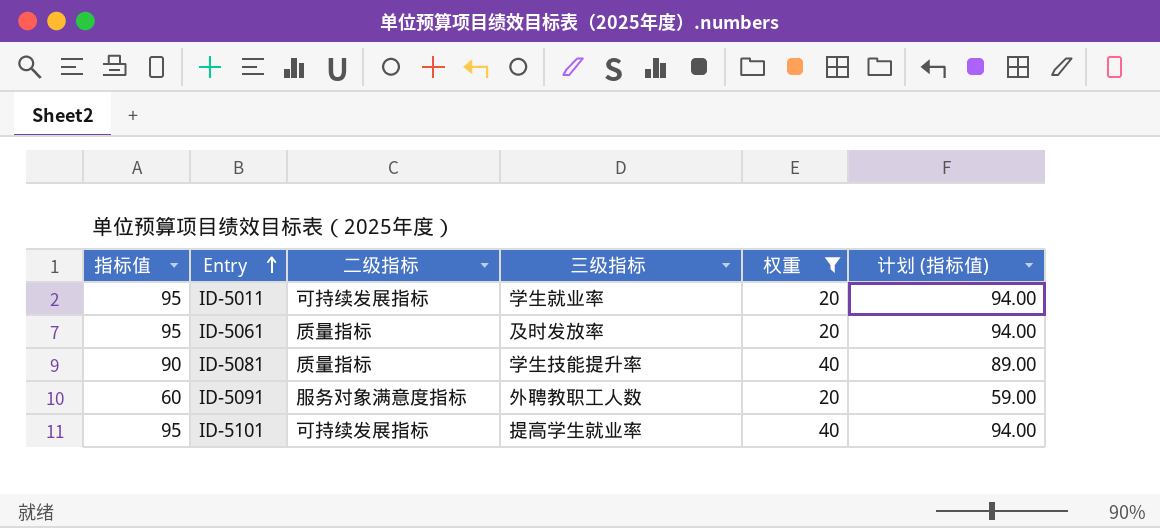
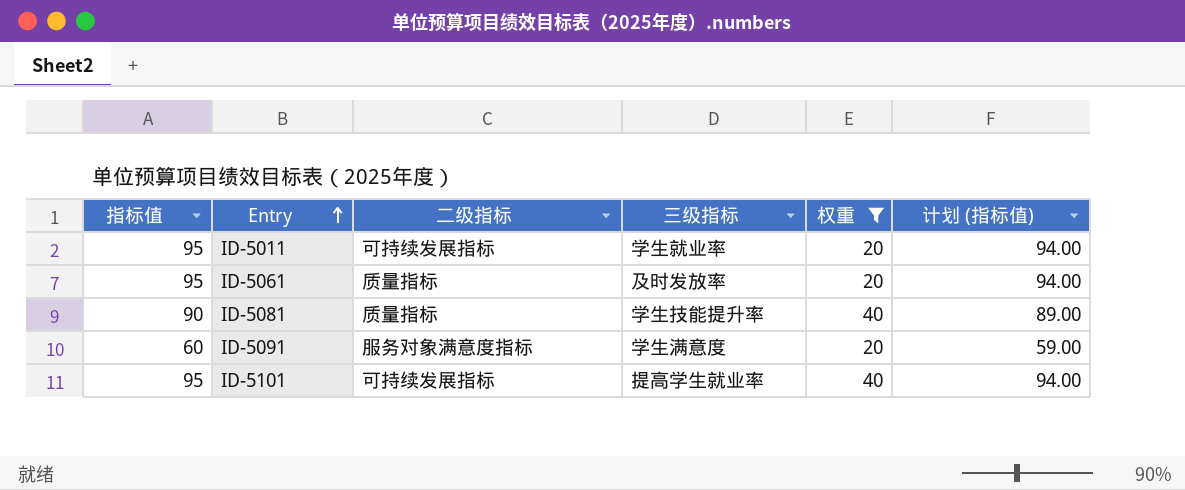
ID-5091 | 三级指标: 外聘教职工人数 -> 学生满意度

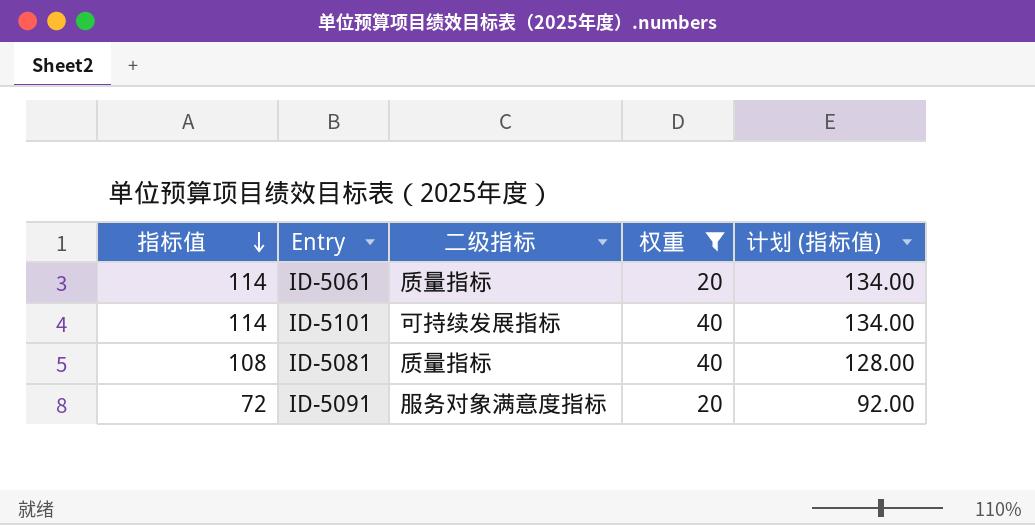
row order: Entry ascending -> 指标值 descending
column 三级指标 | position: 4 -> none
column 计划 (指标值) | formula: [指标值] - 1 -> [指标值] + 20
row ID-5011: 95 | 可持续发展指标 | 学生就业率 | 20 | 94.00 -> none
ID-5061 | 指标值: 95 -> 114
ID-5101 | 指标值: 95 -> 114
ID-5081 | 指标值: 90 -> 108
ID-5091 | 指标值: 60 -> 72

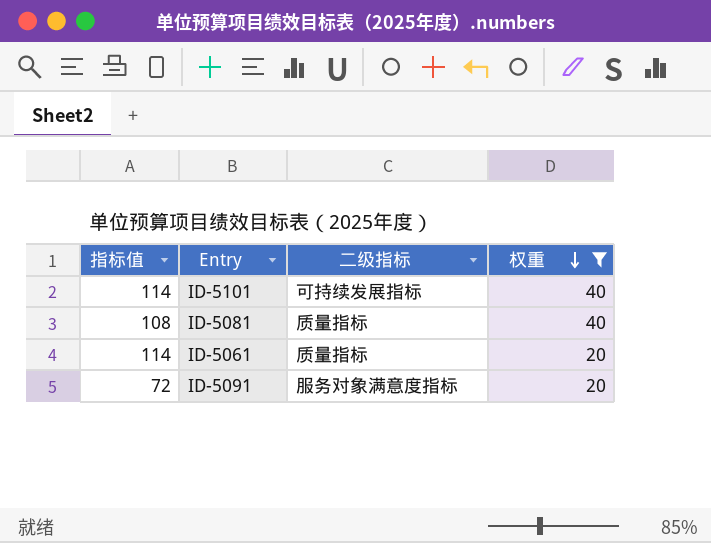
row order: 指标值 descending -> 权重 descending
column 计划 (指标值) | formula: [指标值] + 20 -> none

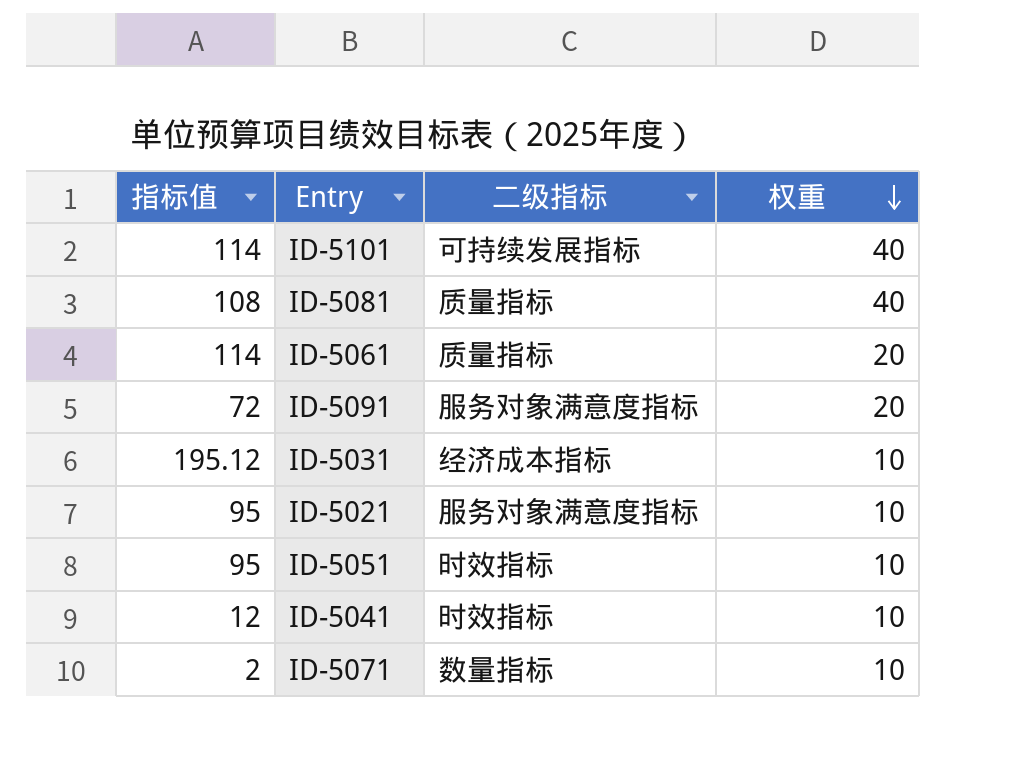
filter: 权重 != 10 -> none

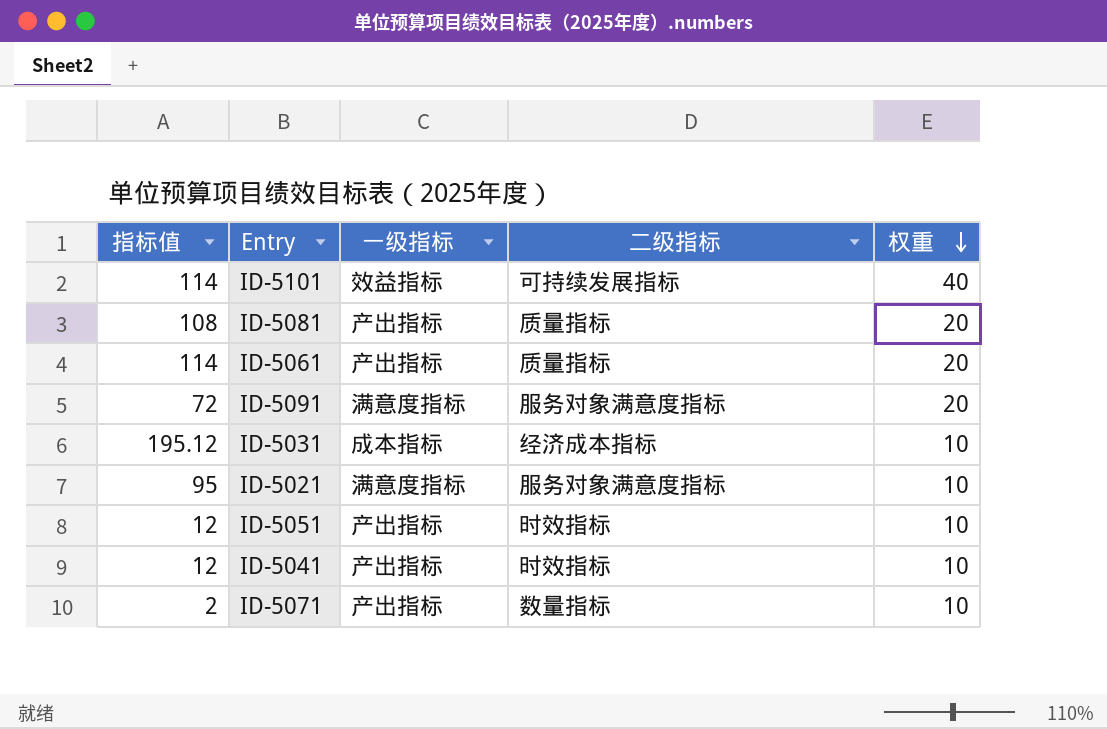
column 一级指标 | position: none -> 3
ID-5081 | 权重: 40 -> 20
ID-5051 | 指标值: 95 -> 12

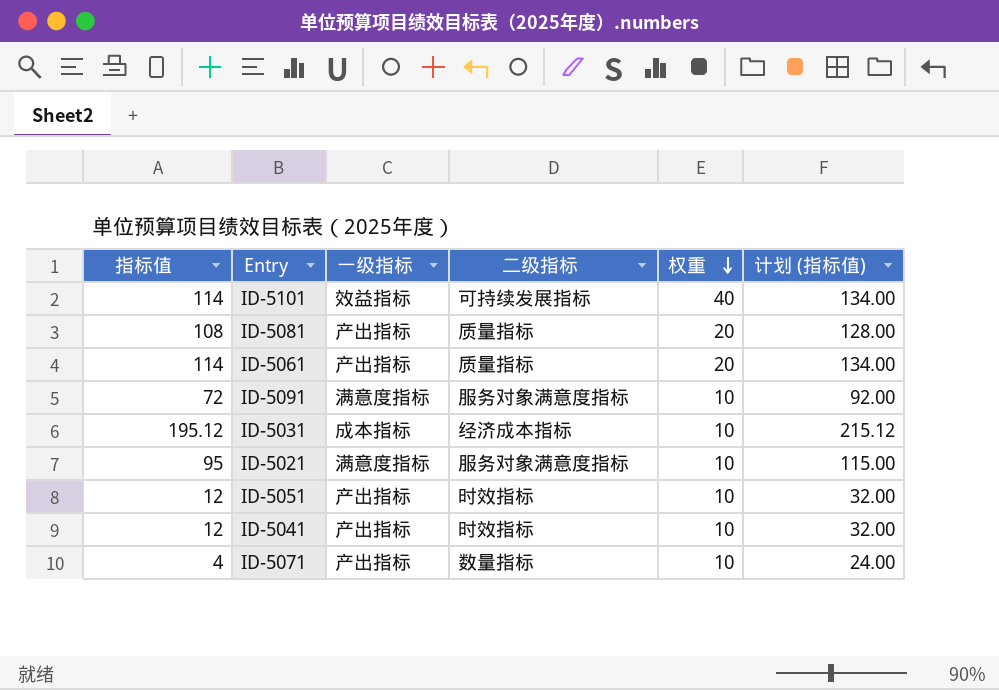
column 计划 (指标值) | formula: none -> [指标值] + 20
ID-5091 | 权重: 20 -> 10
ID-5071 | 指标值: 2 -> 4

